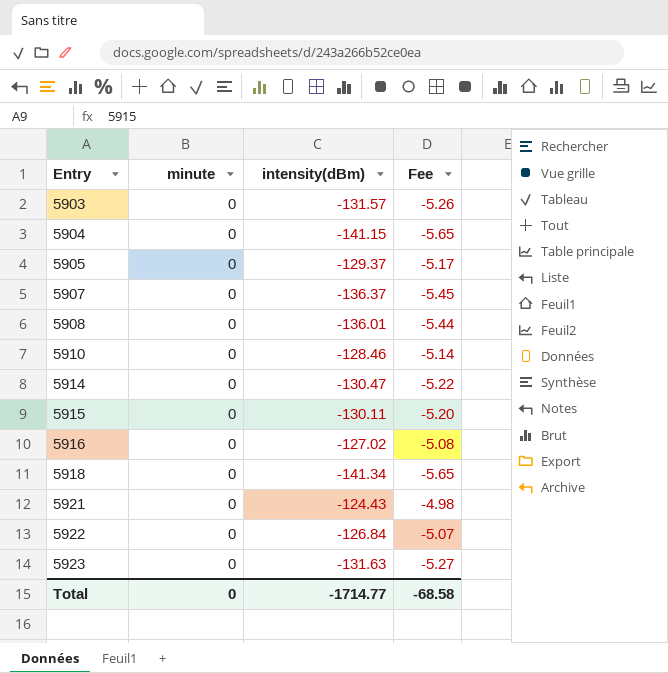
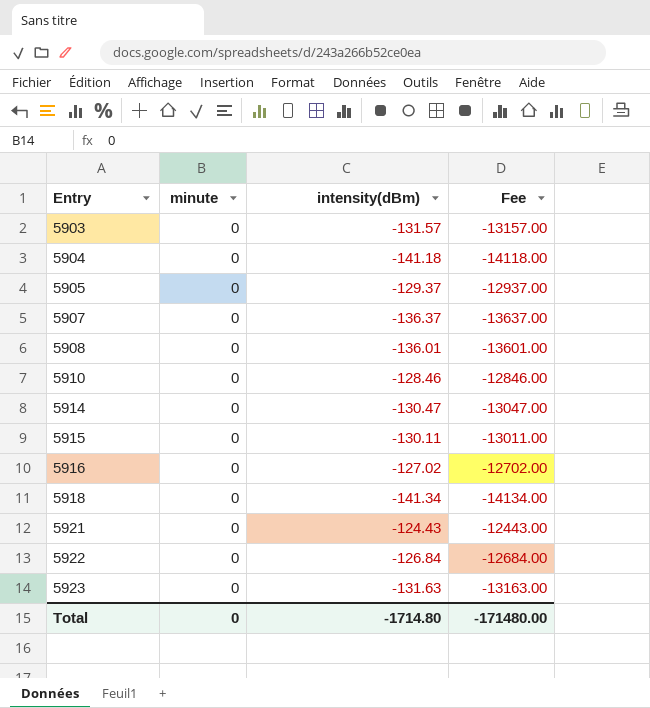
column Fee | formula: [intensity(dBm)] * 0.04 -> [intensity(dBm)] * 100
5904 | intensity(dBm): -141.15 -> -141.18
Total | intensity(dBm): -1714.77 -> -1714.80
Total | Fee: -68.58 -> -171480.00

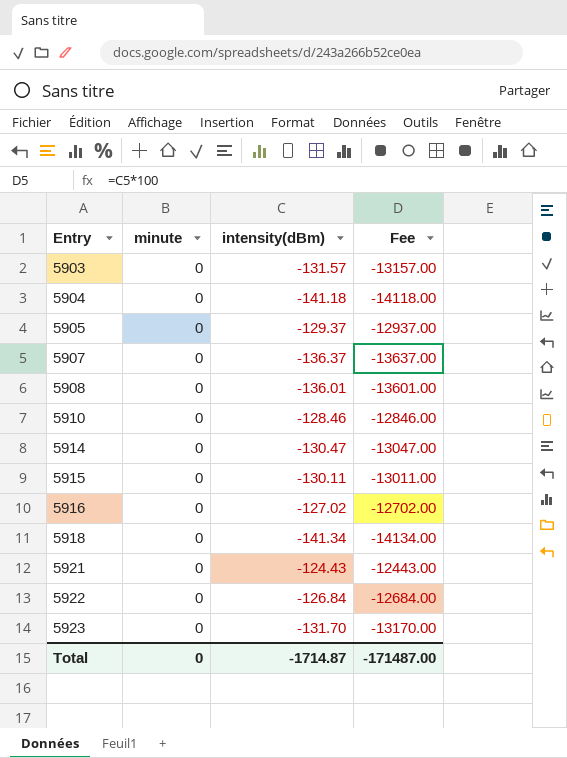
5923 | intensity(dBm): -131.63 -> -131.70
5923 | Fee: -13163.00 -> -13170.00
Total | intensity(dBm): -1714.80 -> -1714.87
Total | Fee: -171480.00 -> -171487.00

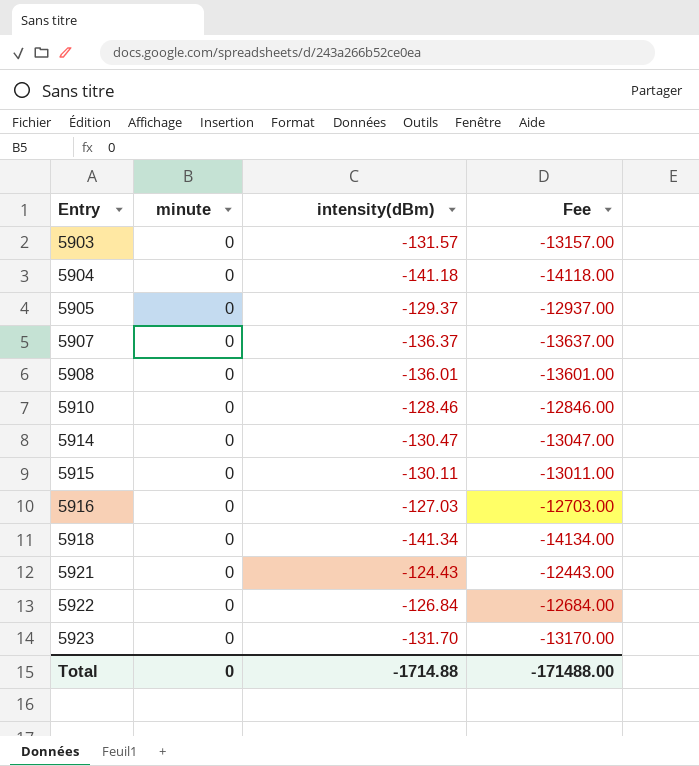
5916 | intensity(dBm): -127.02 -> -127.03
5916 | Fee: -12702.00 -> -12703.00
Total | intensity(dBm): -1714.87 -> -1714.88
Total | Fee: -171487.00 -> -171488.00

